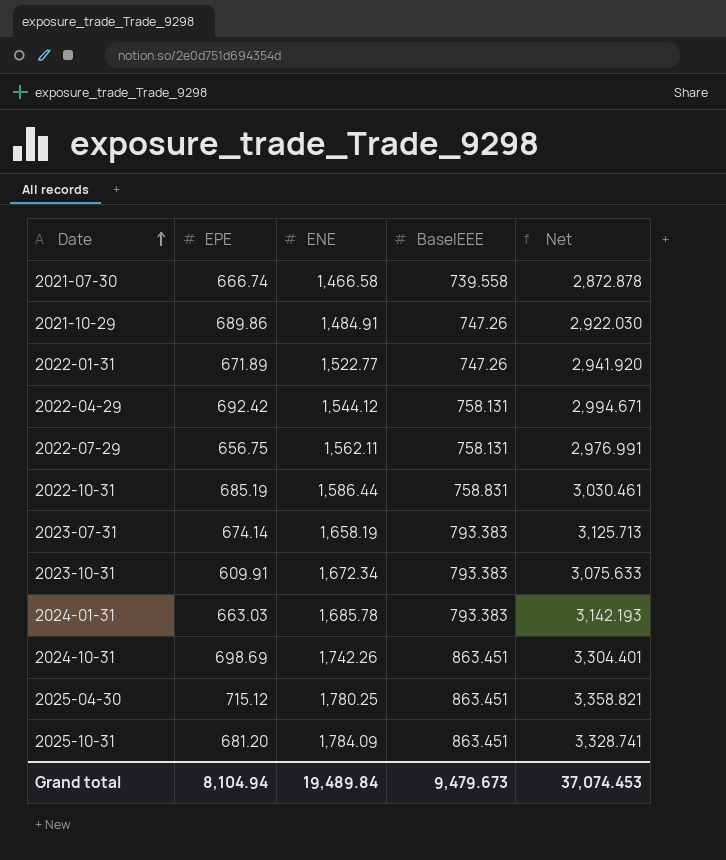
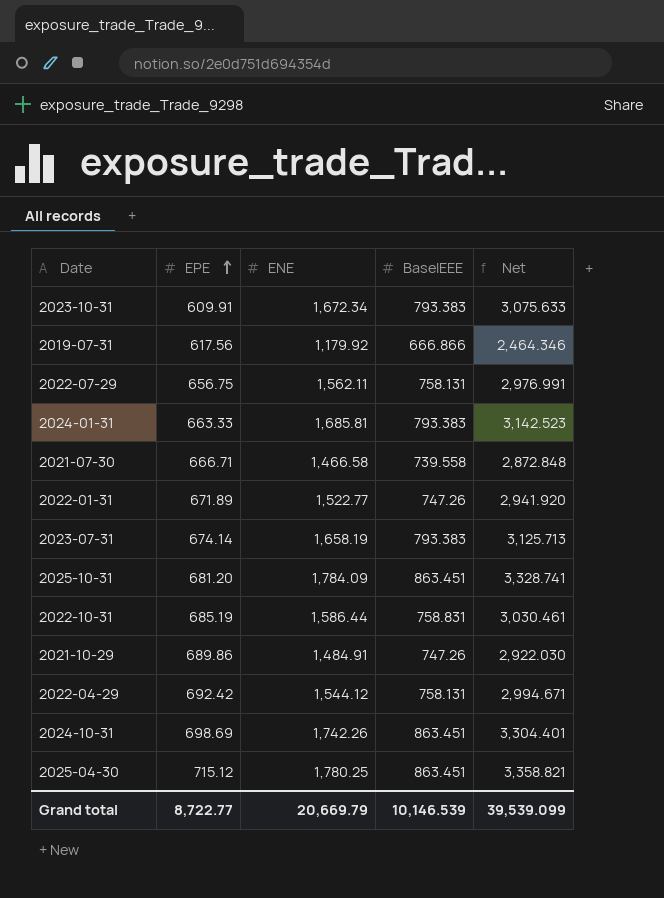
row order: Date ascending -> EPE ascending
row 2019-07-31: none -> 617.56 | 1,179.92 | 666.866 | 2,464.346
2024-01-31 | EPE: 663.03 -> 663.33
2024-01-31 | ENE: 1,685.78 -> 1,685.81
2024-01-31 | Net: 3,142.193 -> 3,142.523
2021-07-30 | EPE: 666.74 -> 666.71
2021-07-30 | Net: 2,872.878 -> 2,872.848
Grand total | EPE: 8,104.94 -> 8,722.77
Grand total | ENE: 19,489.84 -> 20,669.79
Grand total | BaselEEE: 9,479.673 -> 10,146.539
Grand total | Net: 37,074.453 -> 39,539.099

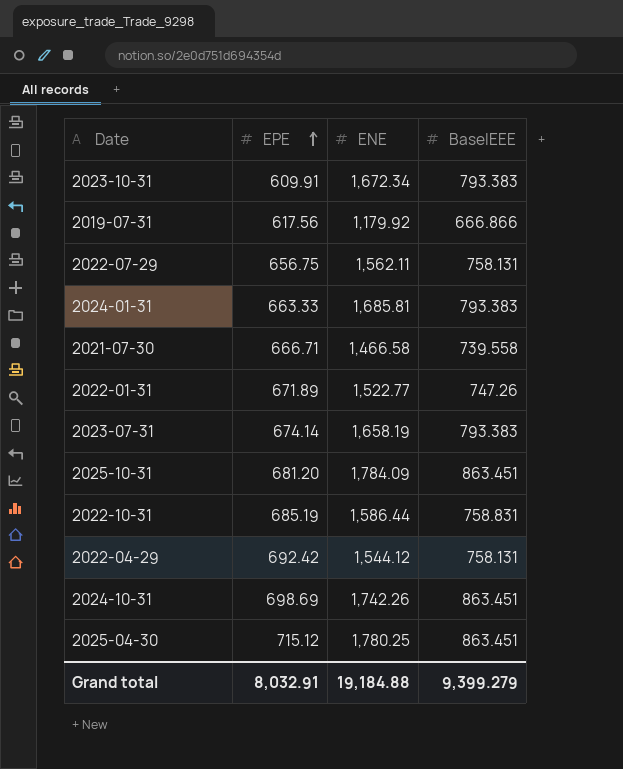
column Net | formula: [EPE] + [ENE] + [BaselEEE] -> none
row 2021-10-29: 689.86 | 1,484.91 | 747.26 | 2,922.030 -> none
Grand total | EPE: 8,722.77 -> 8,032.91
Grand total | ENE: 20,669.79 -> 19,184.88
Grand total | BaselEEE: 10,146.539 -> 9,399.279

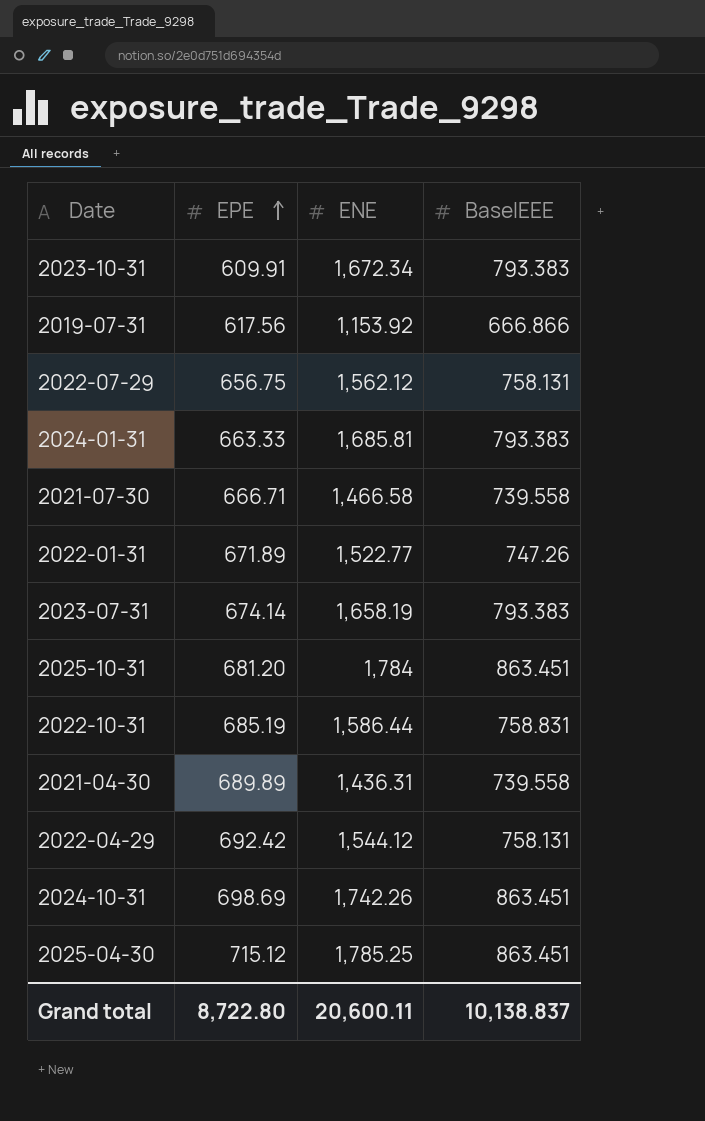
2019-07-31 | ENE: 1,179.92 -> 1,153.92
2022-07-29 | ENE: 1,562.11 -> 1,562.12
2025-10-31 | ENE: 1,784.09 -> 1,784
row 2021-04-30: none -> 689.89 | 1,436.31 | 739.558
2025-04-30 | ENE: 1,780.25 -> 1,785.25
Grand total | EPE: 8,032.91 -> 8,722.80
Grand total | ENE: 19,184.88 -> 20,600.11
Grand total | BaselEEE: 9,399.279 -> 10,138.837

